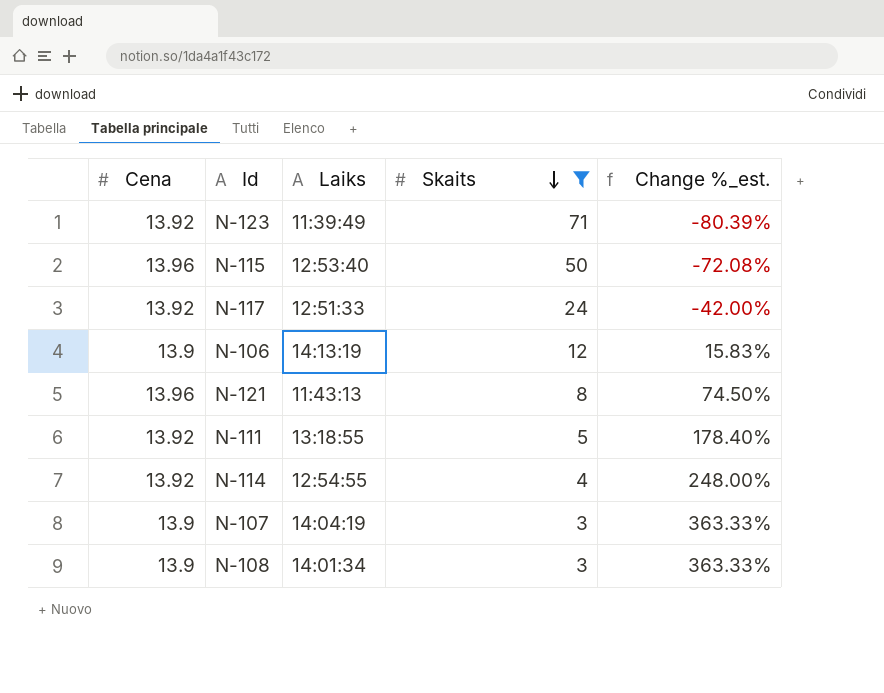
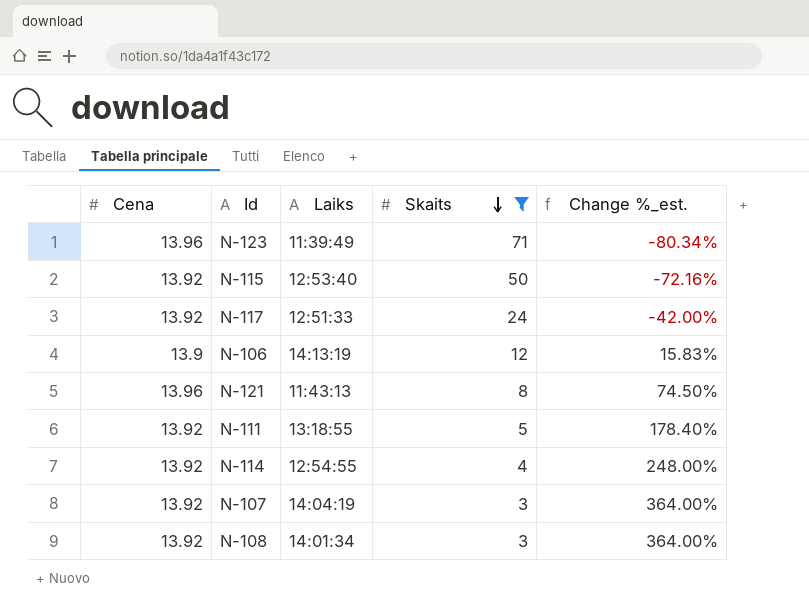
N-123 | Cena: 13.92 -> 13.96
N-123 | Change %_est.: -80.39% -> -80.34%
N-115 | Cena: 13.96 -> 13.92
N-115 | Change %_est.: -72.08% -> -72.16%
N-107 | Cena: 13.9 -> 13.92
N-107 | Change %_est.: 363.33% -> 364.00%
N-108 | Cena: 13.9 -> 13.92
N-108 | Change %_est.: 363.33% -> 364.00%

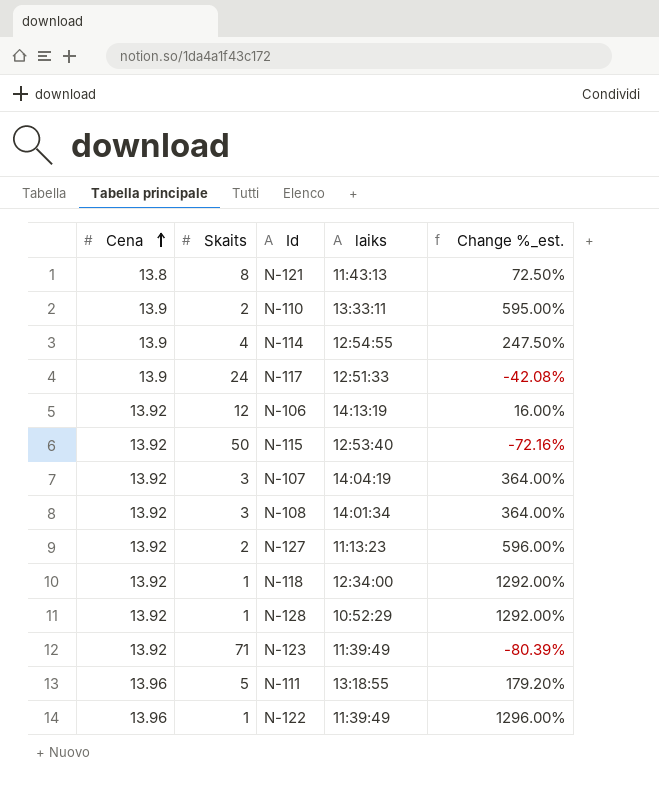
filter: Skaits >= 3 -> none
row order: Skaits descending -> Cena ascending
column Skaits | position: 4 -> 2
column name: Laiks -> laiks
N-121 | Cena: 13.96 -> 13.8
N-121 | Change %_est.: 74.50% -> 72.50%
N-114 | Cena: 13.92 -> 13.9
N-114 | Change %_est.: 248.00% -> 247.50%
N-117 | Cena: 13.92 -> 13.9
N-117 | Change %_est.: -42.00% -> -42.08%
N-106 | Cena: 13.9 -> 13.92
N-106 | Change %_est.: 15.83% -> 16.00%
N-123 | Cena: 13.96 -> 13.92
N-123 | Change %_est.: -80.34% -> -80.39%
N-111 | Cena: 13.92 -> 13.96
N-111 | Change %_est.: 178.40% -> 179.20%

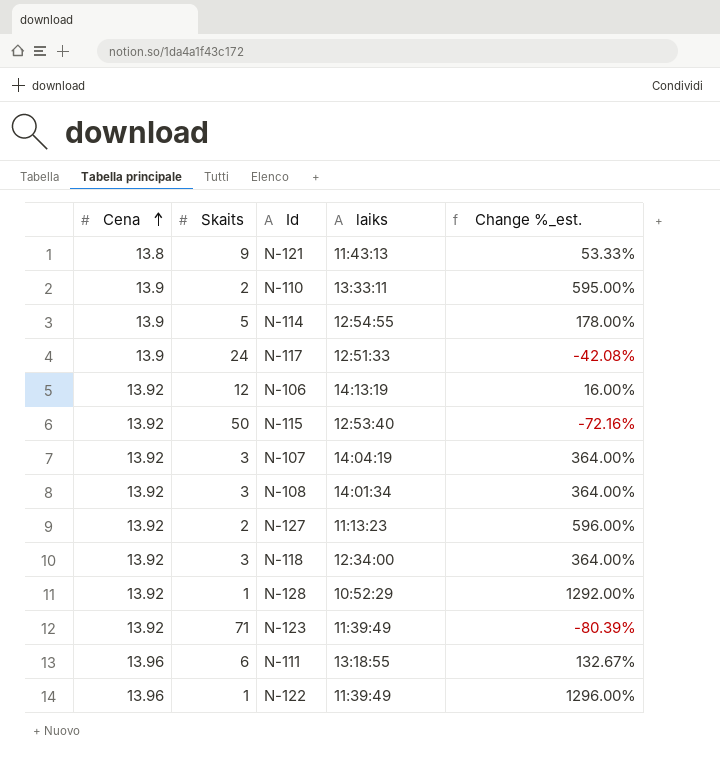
N-121 | Skaits: 8 -> 9
N-121 | Change %_est.: 72.50% -> 53.33%
N-114 | Skaits: 4 -> 5
N-114 | Change %_est.: 247.50% -> 178.00%
N-118 | Skaits: 1 -> 3
N-118 | Change %_est.: 1292.00% -> 364.00%
N-111 | Skaits: 5 -> 6
N-111 | Change %_est.: 179.20% -> 132.67%

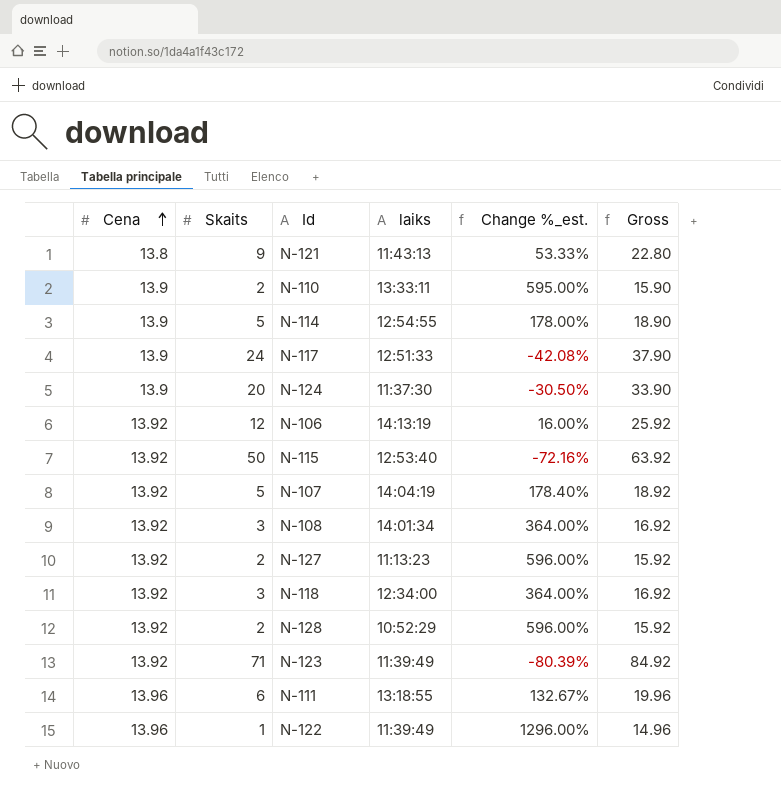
column Gross | formula: none -> [Cena] + [Skaits]
row N-124: none -> 13.9 | 20 | 11:37:30 | -30.50% | 33.90
N-107 | Skaits: 3 -> 5
N-107 | Change %_est.: 364.00% -> 178.40%
N-128 | Skaits: 1 -> 2
N-128 | Change %_est.: 1292.00% -> 596.00%

